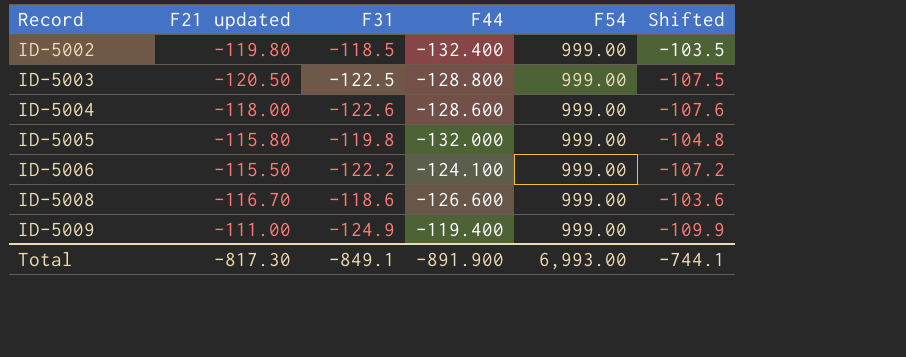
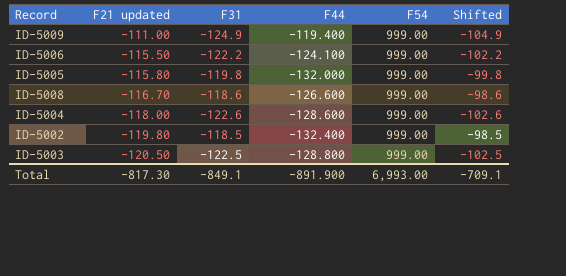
row order: Record ascending -> F21 updated descending
column Shifted | formula: [F31] + 15 -> [F31] + 20
Total | Shifted: -744.1 -> -709.1

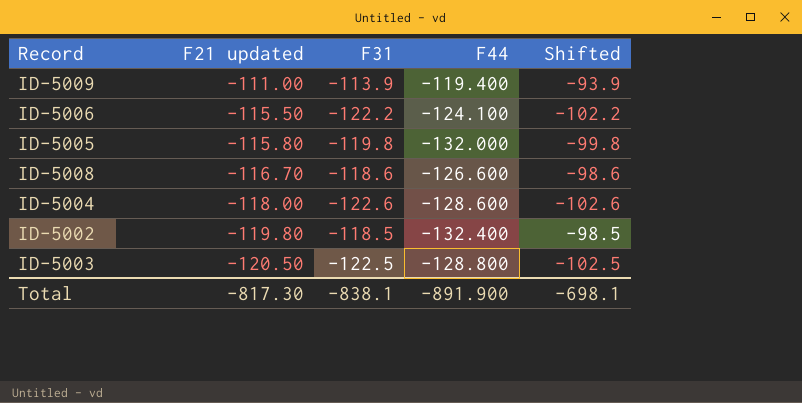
column F54 | position: 5 -> none
ID-5009 | F31: -124.9 -> -113.9
ID-5009 | Shifted: -104.9 -> -93.9
Total | F31: -849.1 -> -838.1
Total | Shifted: -709.1 -> -698.1

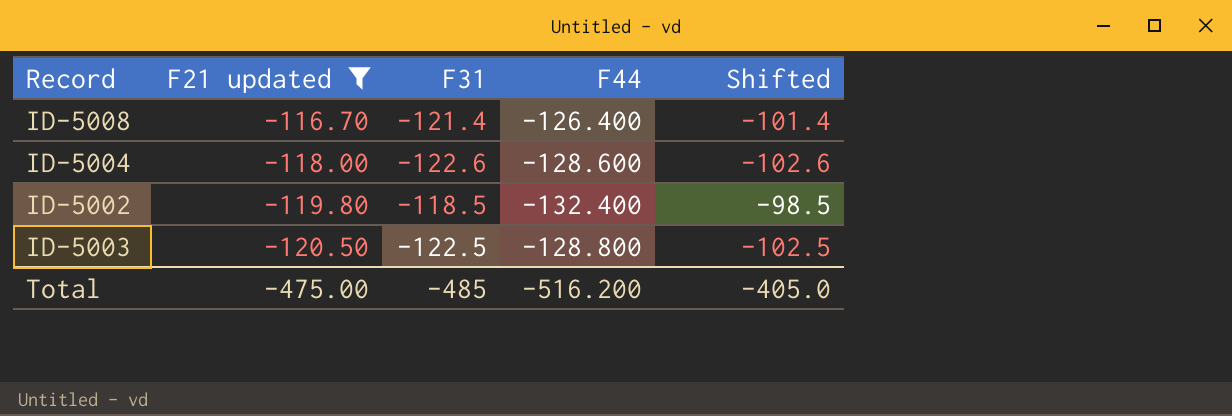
filter: none -> F21 updated <= -116.70
ID-5008 | F31: -118.6 -> -121.4
ID-5008 | F44: -126.600 -> -126.400
ID-5008 | Shifted: -98.6 -> -101.4
Total | F21 updated: -817.30 -> -475.00
Total | F31: -838.1 -> -485
Total | F44: -891.900 -> -516.200
Total | Shifted: -698.1 -> -405.0

